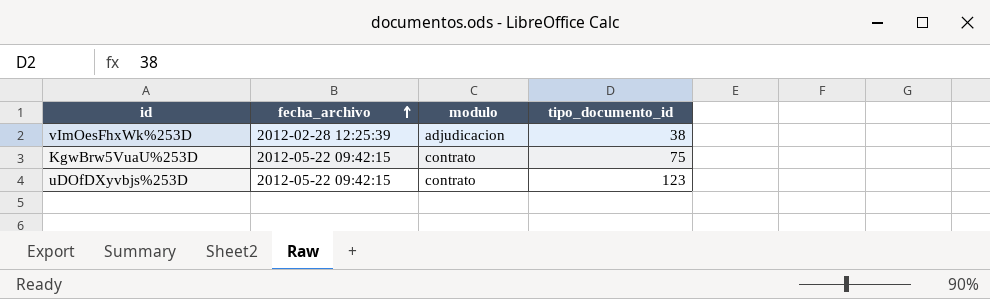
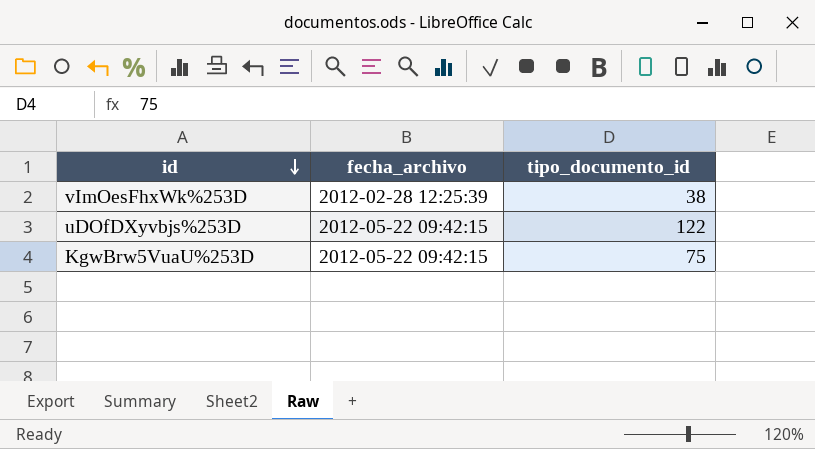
row order: fecha_archivo ascending -> id descending
column modulo | position: 3 -> none
uDOfDXyvbjs%253D | tipo_documento_id: 123 -> 122

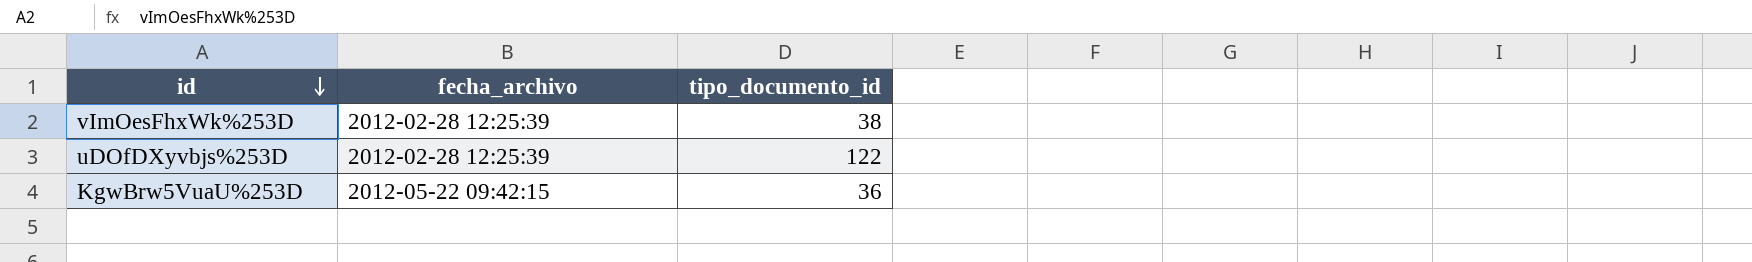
uDOfDXyvbjs%253D | fecha_archivo: 2012-05-22 09:42:15 -> 2012-02-28 12:25:39
KgwBrw5VuaU%253D | tipo_documento_id: 75 -> 36

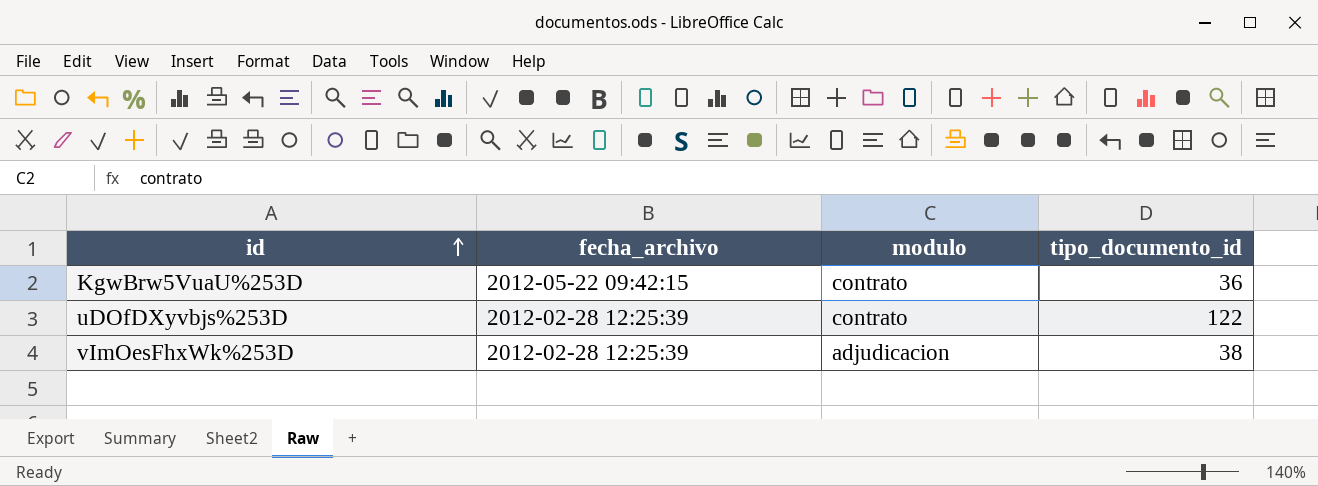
row order: id descending -> id ascending
column modulo | position: none -> 3

